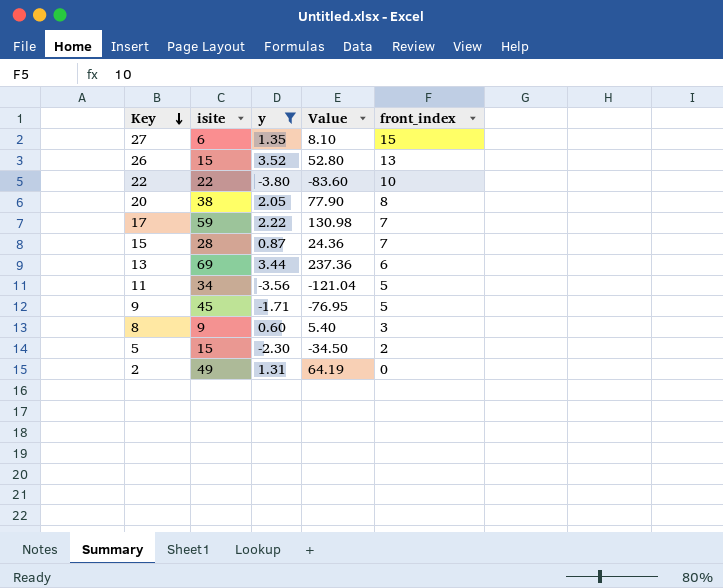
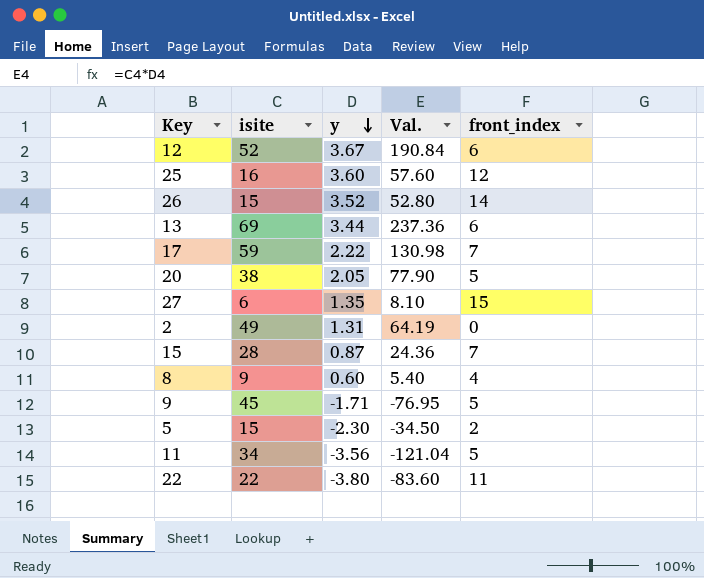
filter: y <= 3.52 -> none
row order: Key descending -> y descending
column name: Value -> Val.
26 | front_index: 13 -> 14
20 | front_index: 8 -> 5
8 | front_index: 3 -> 4
22 | front_index: 10 -> 11

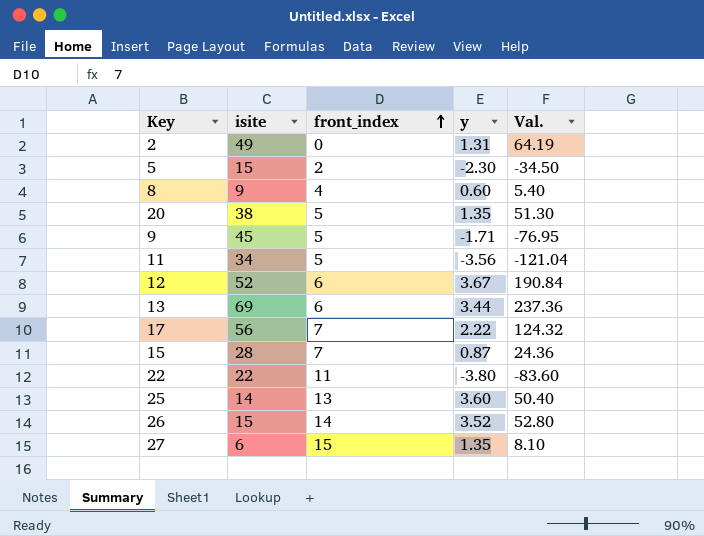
row order: y descending -> front_index ascending
column front_index | position: 5 -> 3
20 | y: 2.05 -> 1.35
20 | Val.: 77.90 -> 51.30
17 | isite: 59 -> 56
17 | Val.: 130.98 -> 124.32
25 | isite: 16 -> 14
25 | front_index: 12 -> 13
25 | Val.: 57.60 -> 50.40

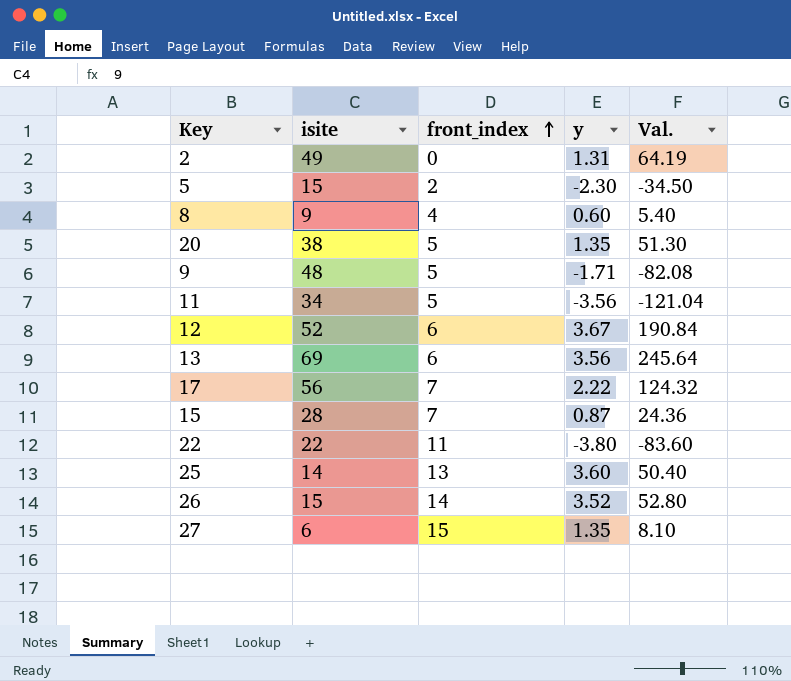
9 | isite: 45 -> 48
9 | Val.: -76.95 -> -82.08
13 | y: 3.44 -> 3.56
13 | Val.: 237.36 -> 245.64

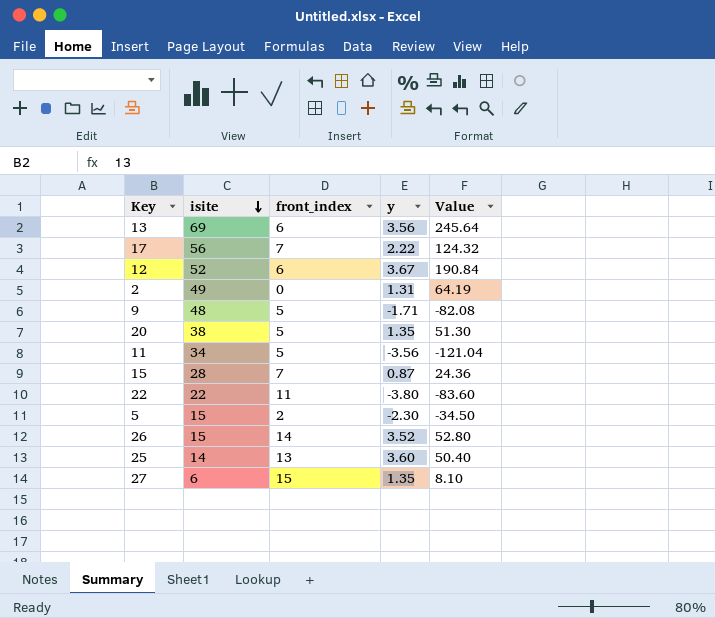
row order: front_index ascending -> isite descending
column name: Val. -> Value
row 8: 9 | 4 | 0.60 | 5.40 -> none

